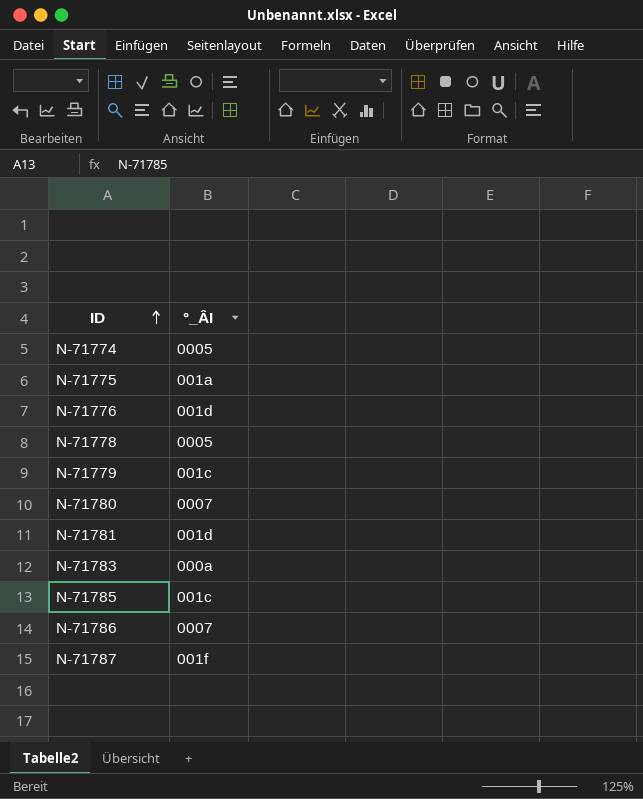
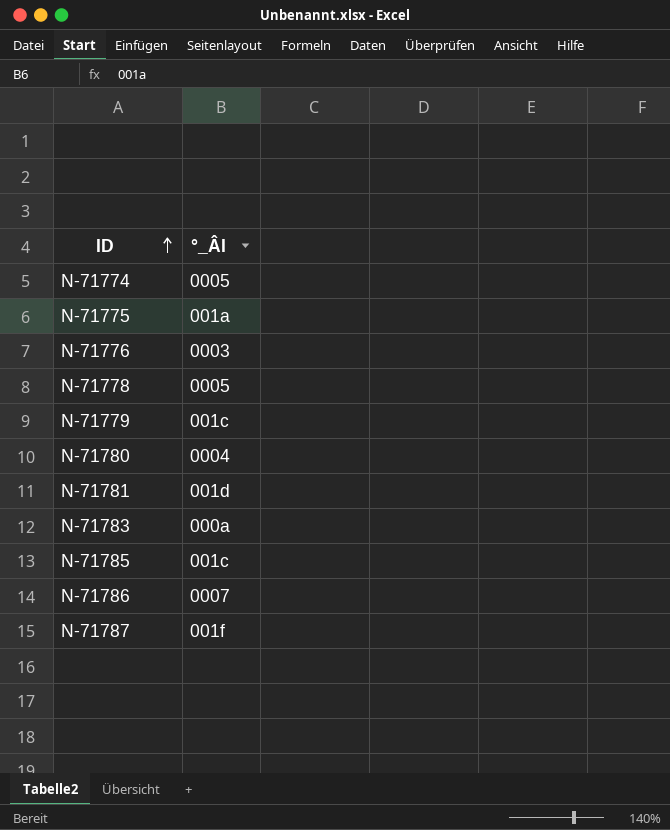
N-71776 | °_ÂI: 001d -> 0003
N-71780 | °_ÂI: 0007 -> 0004

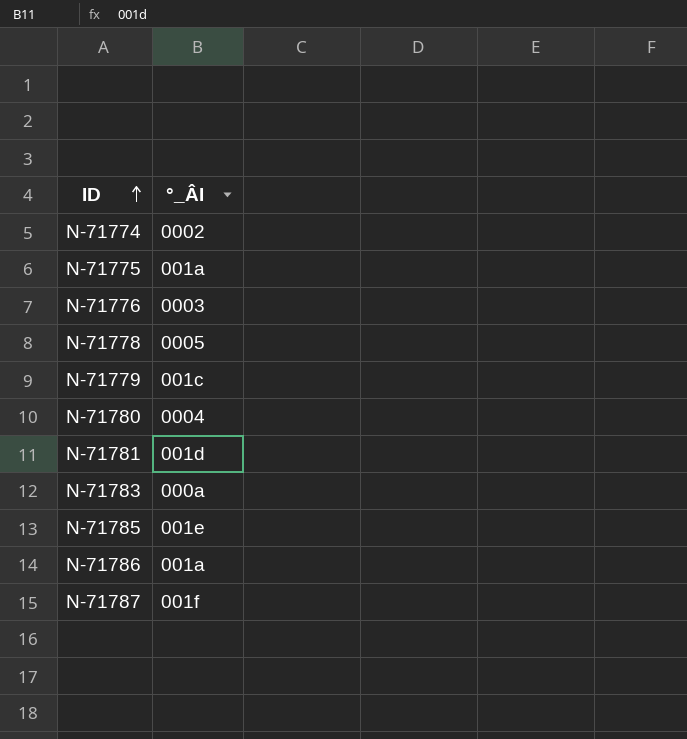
N-71774 | °_ÂI: 0005 -> 0002
N-71785 | °_ÂI: 001c -> 001e
N-71786 | °_ÂI: 0007 -> 001a

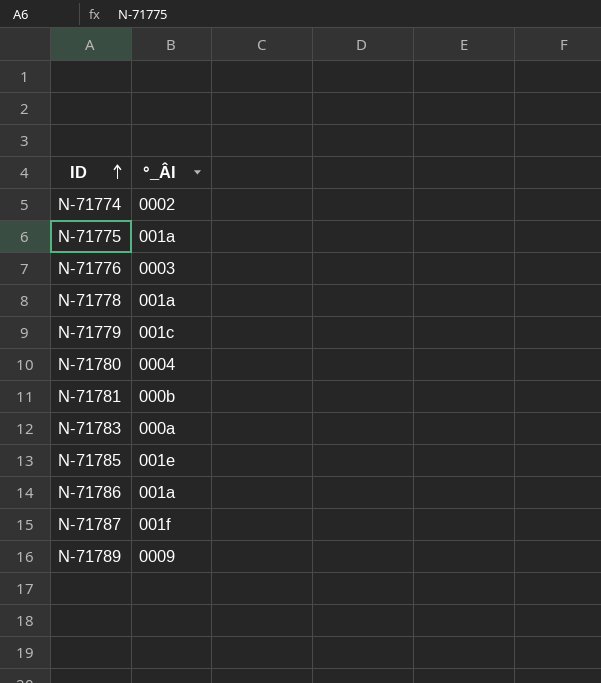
N-71778 | °_ÂI: 0005 -> 001a
N-71781 | °_ÂI: 001d -> 000b
row N-71789: none -> 0009

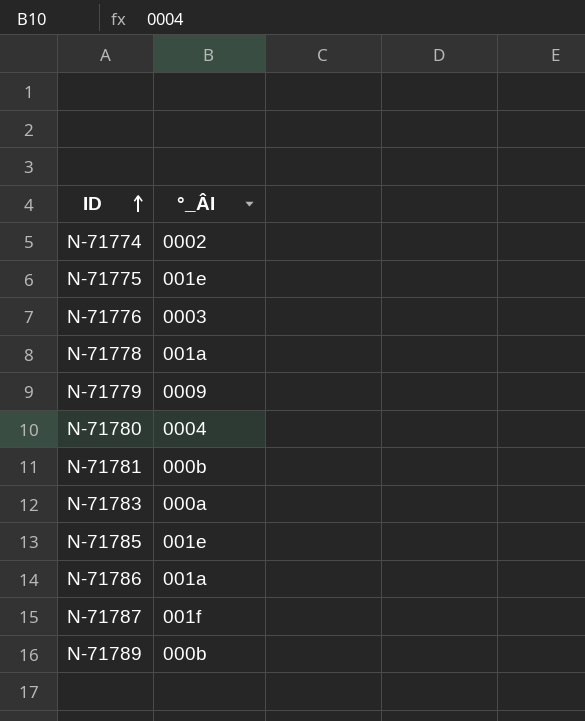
N-71775 | °_ÂI: 001a -> 001e
N-71779 | °_ÂI: 001c -> 0009
N-71789 | °_ÂI: 0009 -> 000b

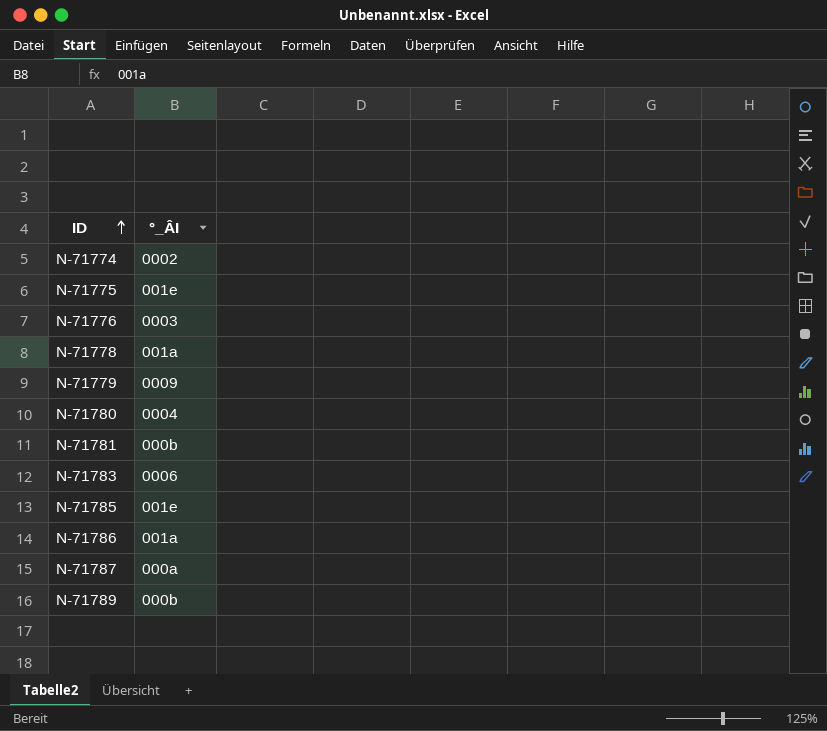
N-71783 | °_ÂI: 000a -> 0006
N-71787 | °_ÂI: 001f -> 000a

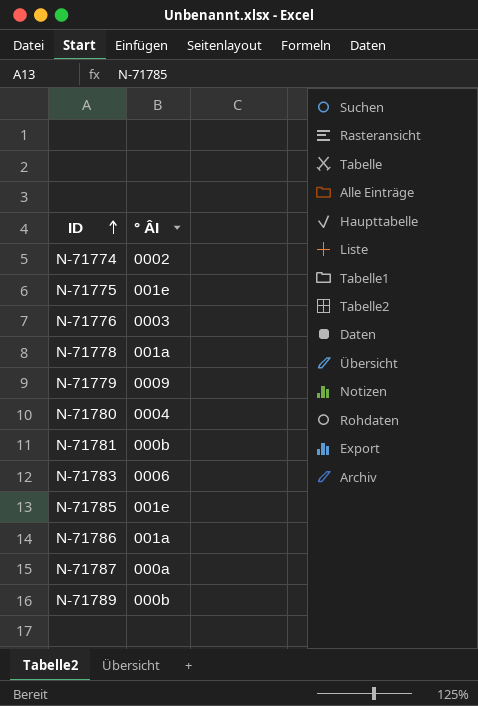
column name: °_ÂI -> ° ÂI

